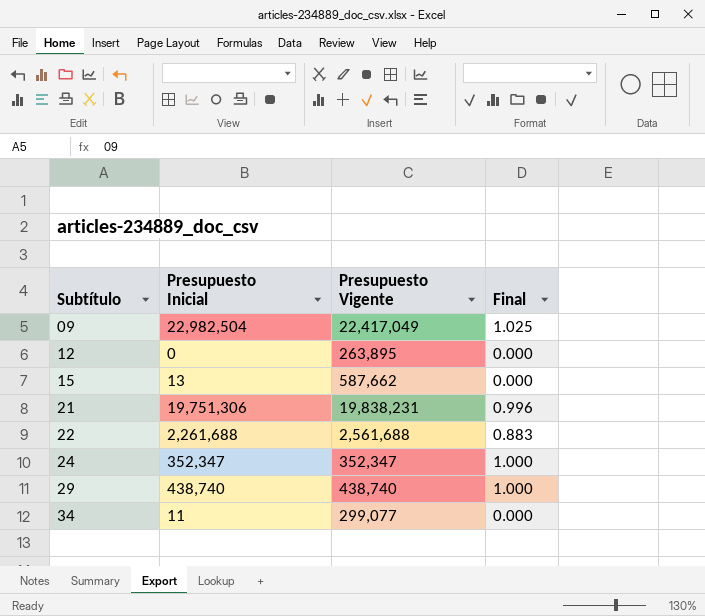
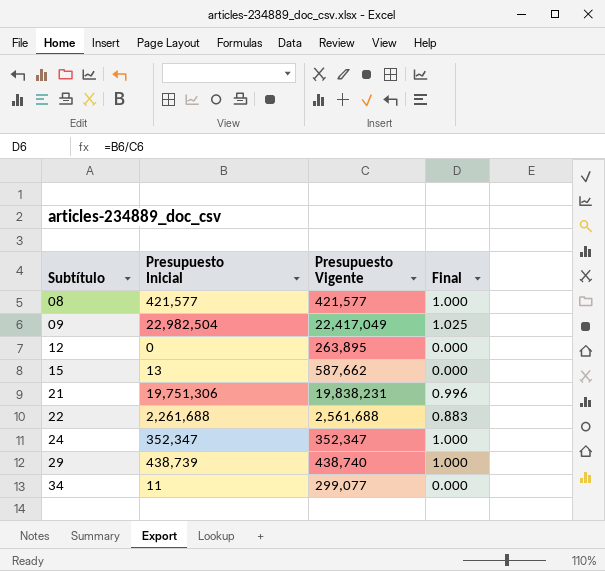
row 08: none -> 421,577 | 421,577 | 1.000
29 | Presupuesto Inicial: 438,740 -> 438,739

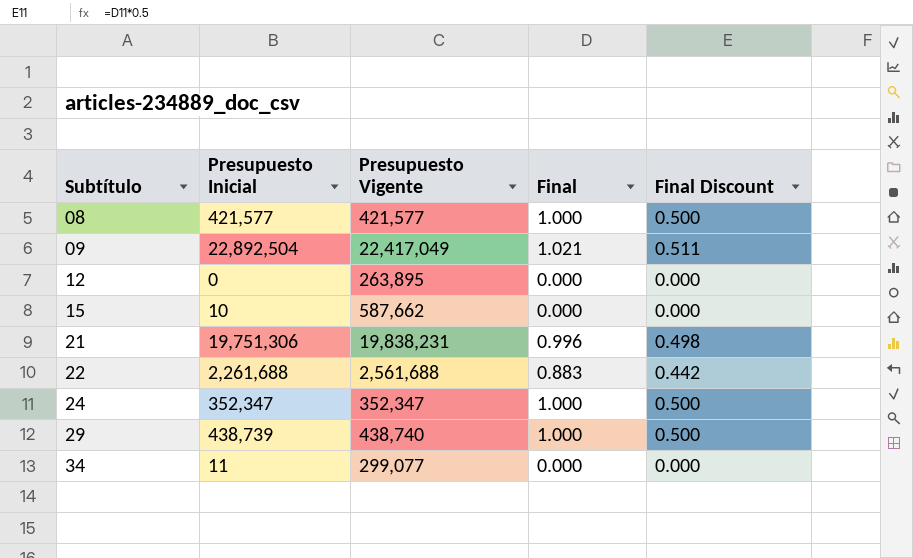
column Final Discount | formula: none -> [Final] * 0.5
09 | Presupuesto Inicial: 22,982,504 -> 22,892,504
09 | Final: 1.025 -> 1.021
15 | Presupuesto Inicial: 13 -> 10

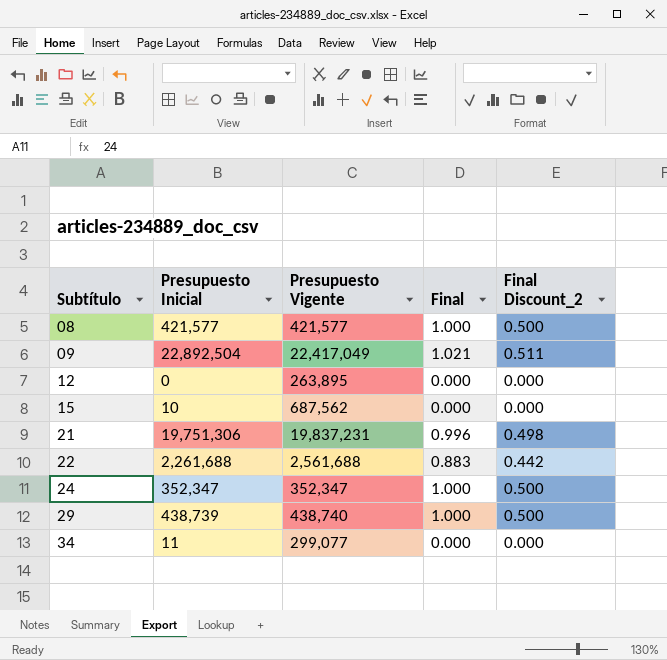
column name: Final Discount -> Final Discount_2
15 | Presupuesto Vigente: 587,662 -> 687,562
21 | Presupuesto Vigente: 19,838,231 -> 19,837,231

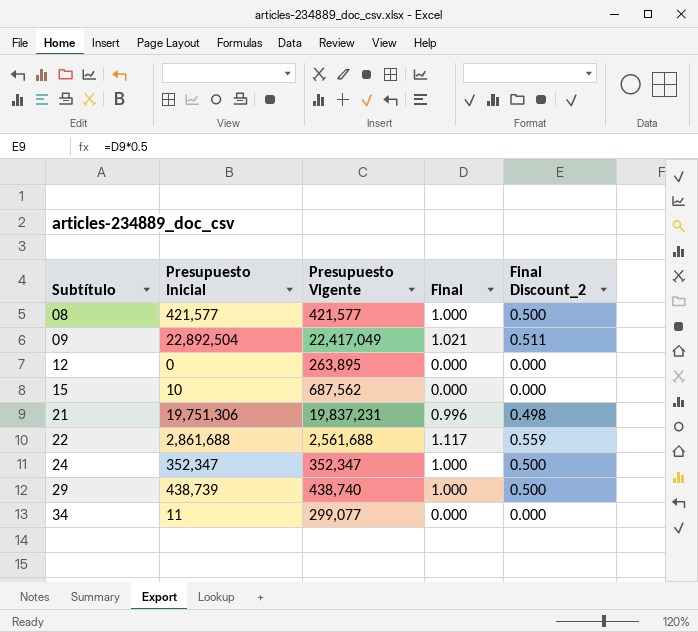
22 | Presupuesto Inicial: 2,261,688 -> 2,861,688
22 | Final: 0.883 -> 1.117
22 | Final Discount_2: 0.442 -> 0.559

